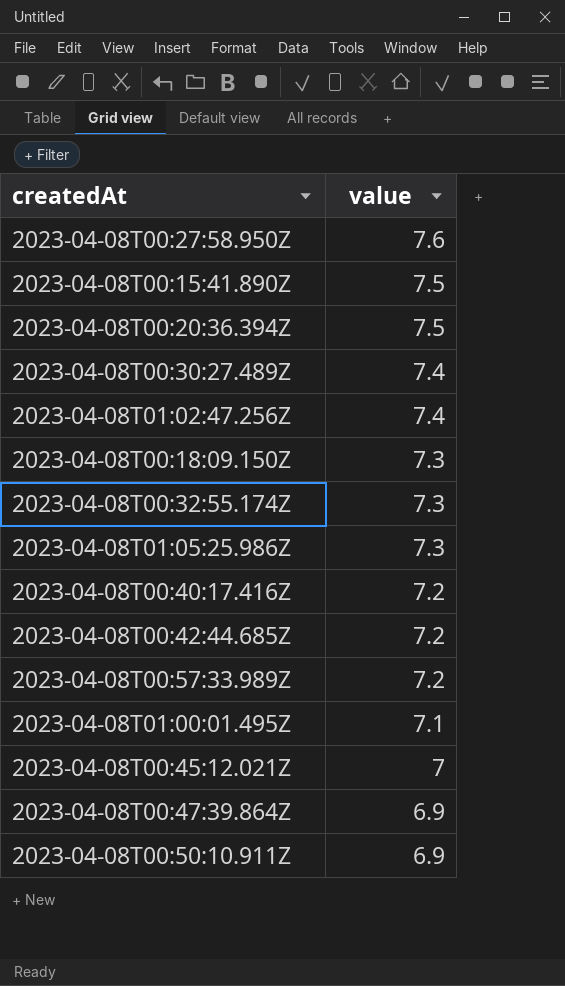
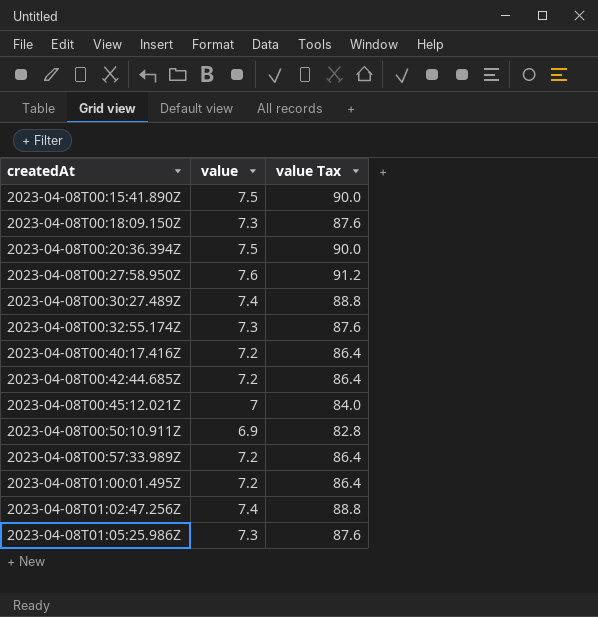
row order: value descending -> createdAt ascending
column value Tax | formula: none -> [value] * 12
row 2023-04-08T00:47:39.864Z: 6.9 -> none
2023-04-08T01:00:01.495Z | value: 7.1 -> 7.2

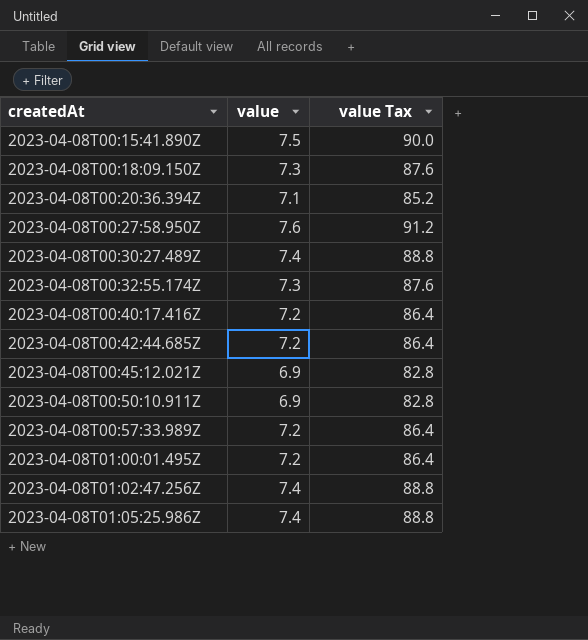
2023-04-08T00:20:36.394Z | value: 7.5 -> 7.1
2023-04-08T00:20:36.394Z | value Tax: 90.0 -> 85.2
2023-04-08T00:45:12.021Z | value: 7 -> 6.9
2023-04-08T00:45:12.021Z | value Tax: 84.0 -> 82.8
2023-04-08T01:05:25.986Z | value: 7.3 -> 7.4
2023-04-08T01:05:25.986Z | value Tax: 87.6 -> 88.8

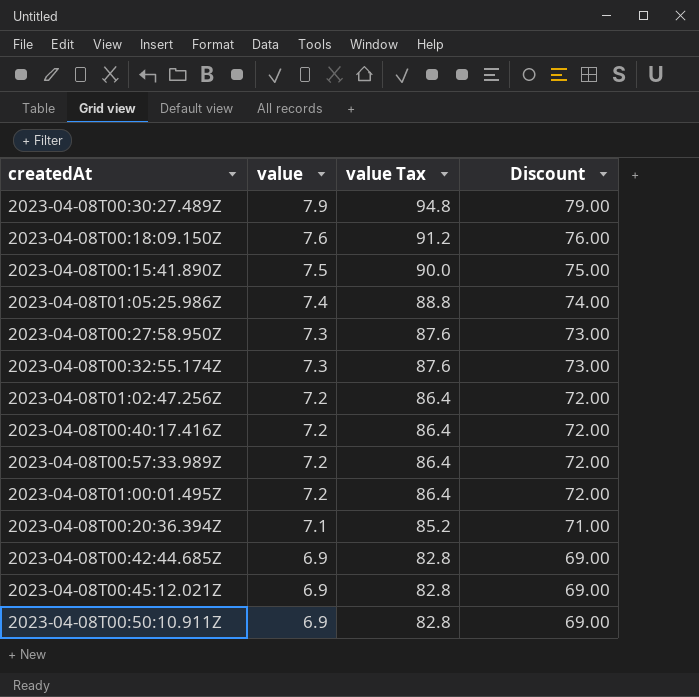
row order: createdAt ascending -> value descending
column Discount | formula: none -> [value] * 10
2023-04-08T00:30:27.489Z | value: 7.4 -> 7.9
2023-04-08T00:30:27.489Z | value Tax: 88.8 -> 94.8
2023-04-08T00:18:09.150Z | value: 7.3 -> 7.6
2023-04-08T00:18:09.150Z | value Tax: 87.6 -> 91.2
2023-04-08T00:27:58.950Z | value: 7.6 -> 7.3
2023-04-08T00:27:58.950Z | value Tax: 91.2 -> 87.6
2023-04-08T01:02:47.256Z | value: 7.4 -> 7.2
2023-04-08T01:02:47.256Z | value Tax: 88.8 -> 86.4
2023-04-08T00:42:44.685Z | value: 7.2 -> 6.9
2023-04-08T00:42:44.685Z | value Tax: 86.4 -> 82.8

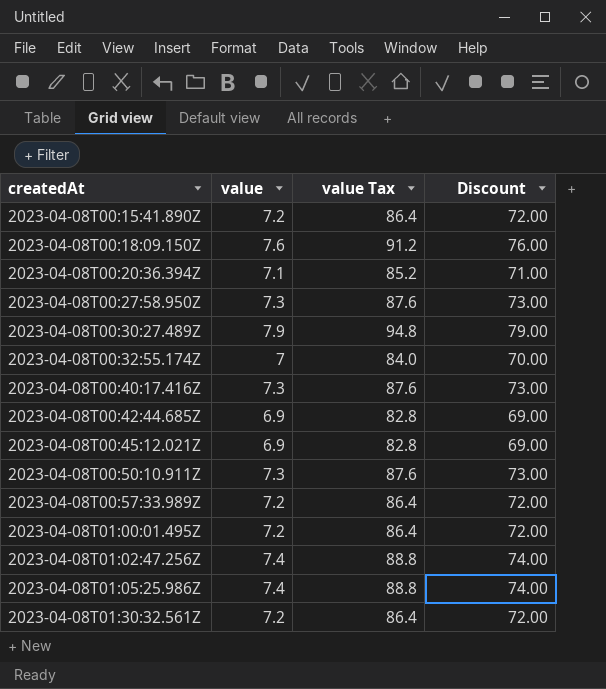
row order: value descending -> createdAt ascending
2023-04-08T00:15:41.890Z | value: 7.5 -> 7.2
2023-04-08T00:15:41.890Z | value Tax: 90.0 -> 86.4
2023-04-08T00:15:41.890Z | Discount: 75.00 -> 72.00
2023-04-08T00:32:55.174Z | value: 7.3 -> 7
2023-04-08T00:32:55.174Z | value Tax: 87.6 -> 84.0
2023-04-08T00:32:55.174Z | Discount: 73.00 -> 70.00
2023-04-08T00:40:17.416Z | value: 7.2 -> 7.3
2023-04-08T00:40:17.416Z | value Tax: 86.4 -> 87.6
2023-04-08T00:40:17.416Z | Discount: 72.00 -> 73.00
2023-04-08T00:50:10.911Z | value: 6.9 -> 7.3
2023-04-08T00:50:10.911Z | value Tax: 82.8 -> 87.6
2023-04-08T00:50:10.911Z | Discount: 69.00 -> 73.00
2023-04-08T01:02:47.256Z | value: 7.2 -> 7.4
2023-04-08T01:02:47.256Z | value Tax: 86.4 -> 88.8
2023-04-08T01:02:47.256Z | Discount: 72.00 -> 74.00
row 2023-04-08T01:30:32.561Z: none -> 7.2 | 86.4 | 72.00

